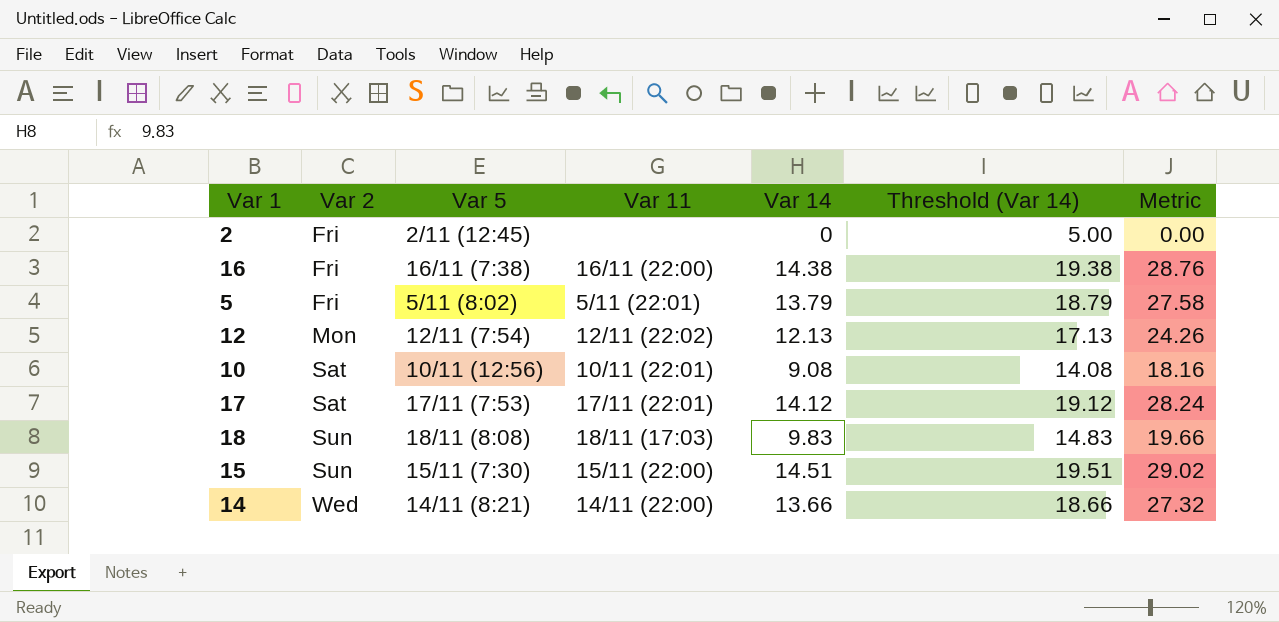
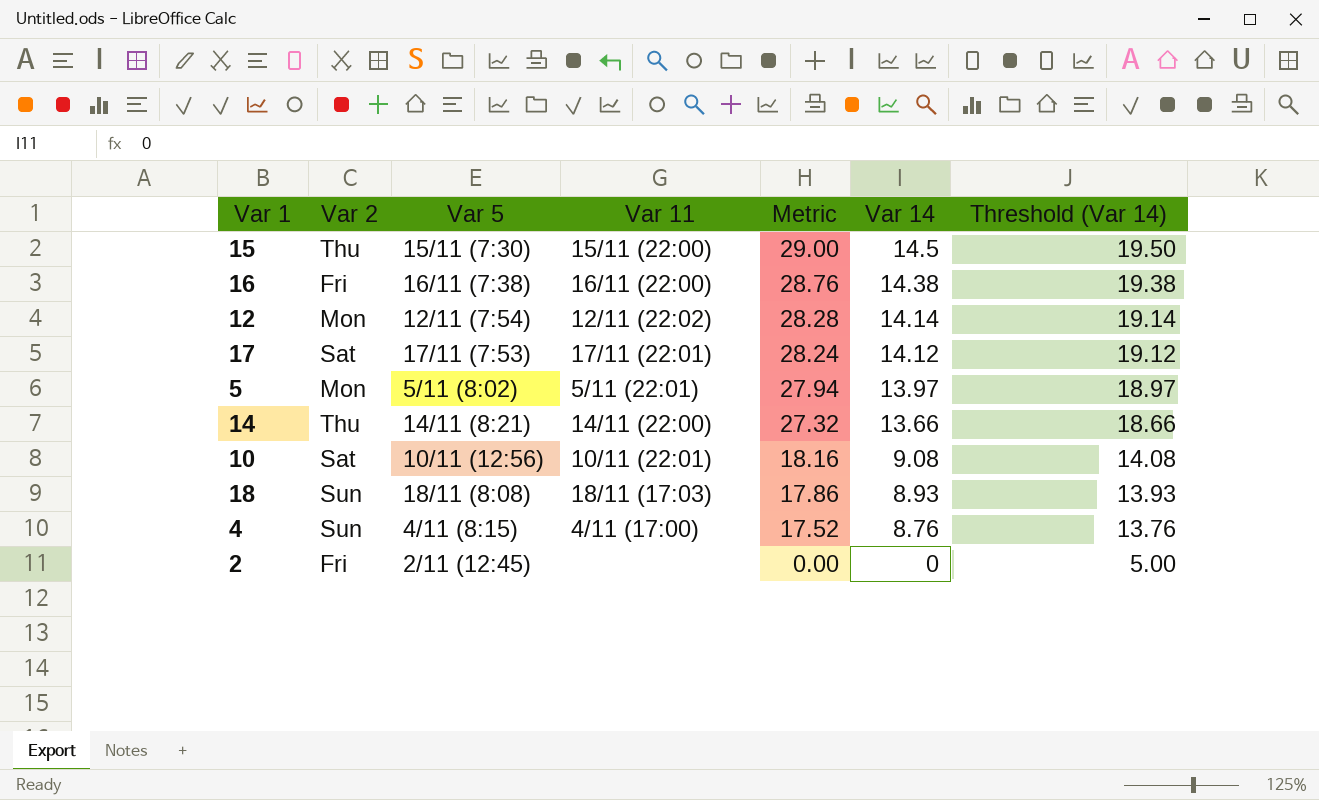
row order: Var 2 ascending -> Metric descending
column Metric | position: 7 -> 5
15 | Var 2: Sun -> Thu
15 | Metric: 29.02 -> 29.00
15 | Var 14: 14.51 -> 14.5
15 | Threshold (Var 14): 19.51 -> 19.50
12 | Metric: 24.26 -> 28.28
12 | Var 14: 12.13 -> 14.14
12 | Threshold (Var 14): 17.13 -> 19.14
5 | Var 2: Fri -> Mon
5 | Metric: 27.58 -> 27.94
5 | Var 14: 13.79 -> 13.97
5 | Threshold (Var 14): 18.79 -> 18.97
14 | Var 2: Wed -> Thu
18 | Metric: 19.66 -> 17.86
18 | Var 14: 9.83 -> 8.93
18 | Threshold (Var 14): 14.83 -> 13.93
row 4: none -> Sun | 4/11 (8:15) | 4/11 (17:00) | 17.52 | 8.76 | 13.76

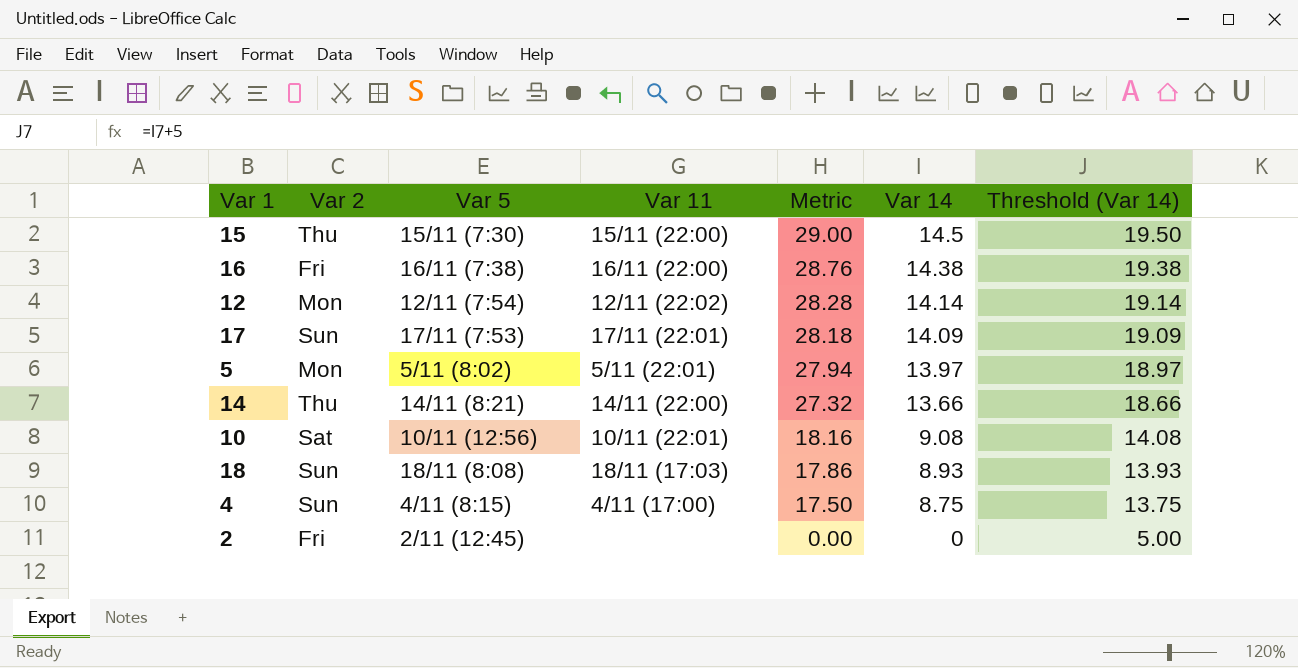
17 | Var 2: Sat -> Sun
17 | Metric: 28.24 -> 28.18
17 | Var 14: 14.12 -> 14.09
17 | Threshold (Var 14): 19.12 -> 19.09
4 | Metric: 17.52 -> 17.50
4 | Var 14: 8.76 -> 8.75
4 | Threshold (Var 14): 13.76 -> 13.75

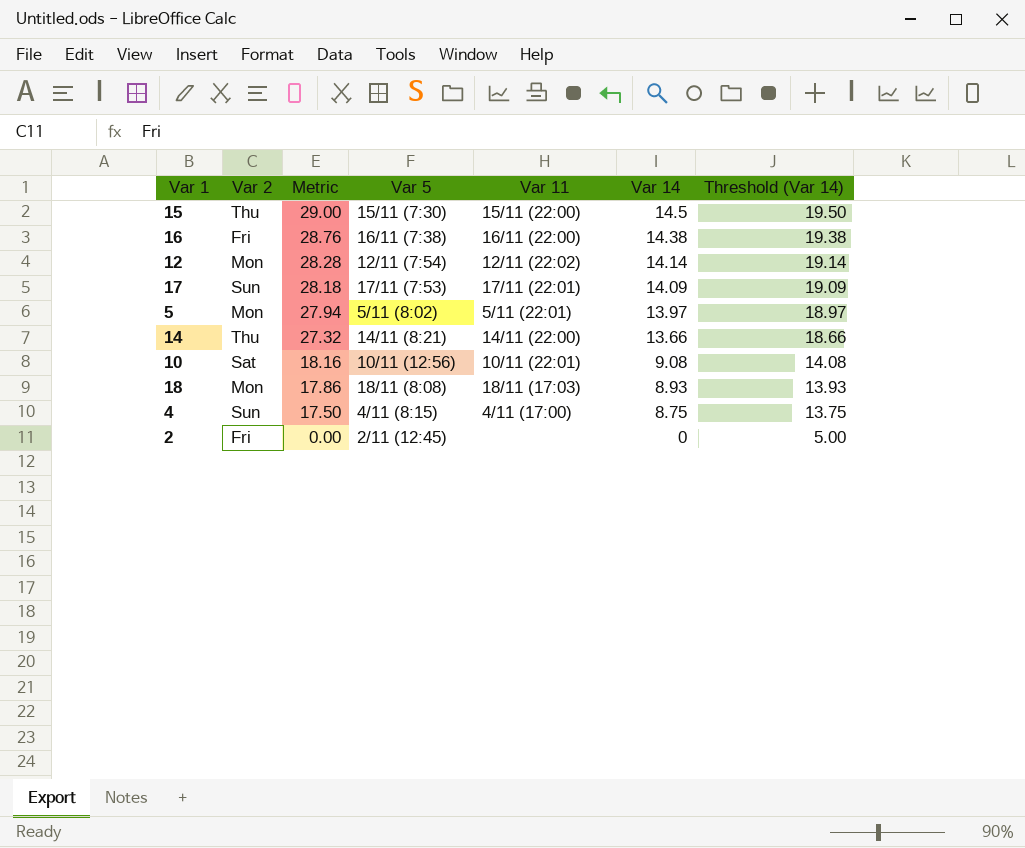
column Metric | position: 5 -> 3
18 | Var 2: Sun -> Mon

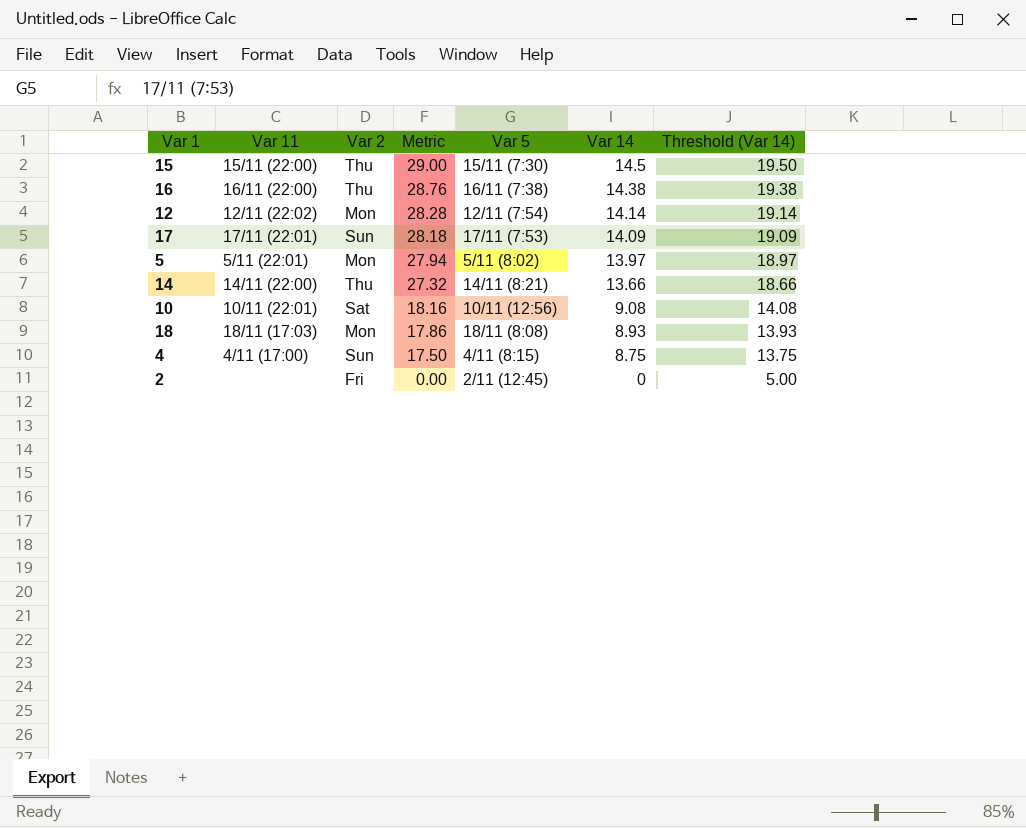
column Var 11 | position: 5 -> 2
16 | Var 2: Fri -> Thu

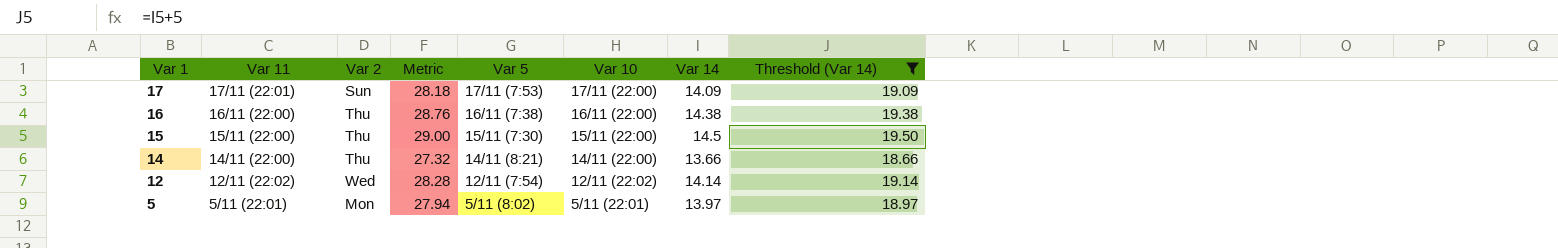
filter: none -> Threshold (Var 14) >= 18.66
row order: Metric descending -> Var 1 descending
column Var 10 | position: none -> 6
12 | Var 2: Mon -> Wed

